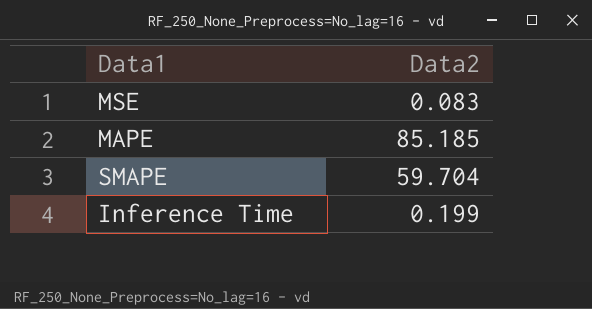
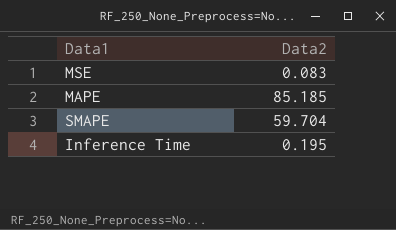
Inference Time | Data2: 0.199 -> 0.195

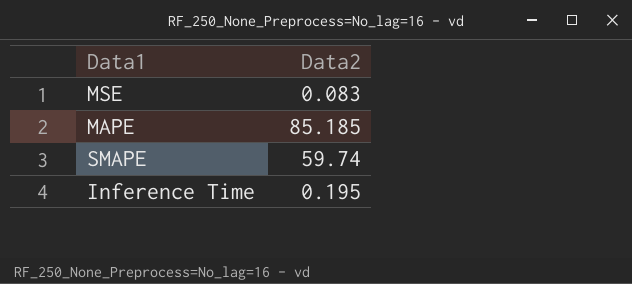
SMAPE | Data2: 59.704 -> 59.74

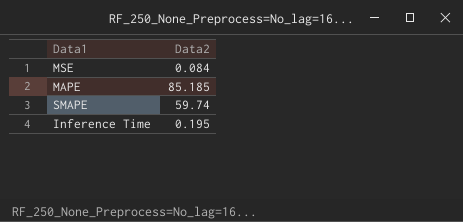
MSE | Data2: 0.083 -> 0.084

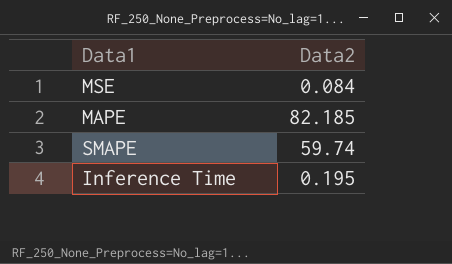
MAPE | Data2: 85.185 -> 82.185

